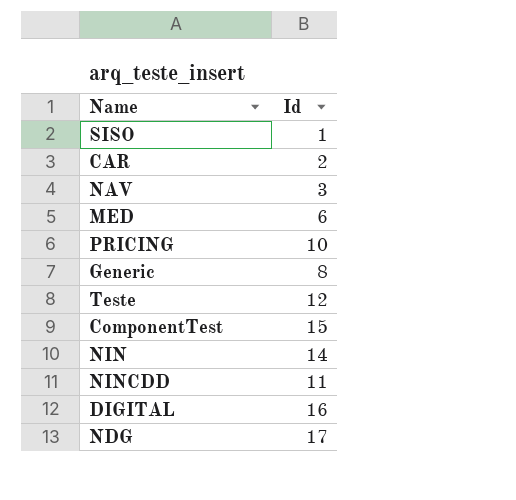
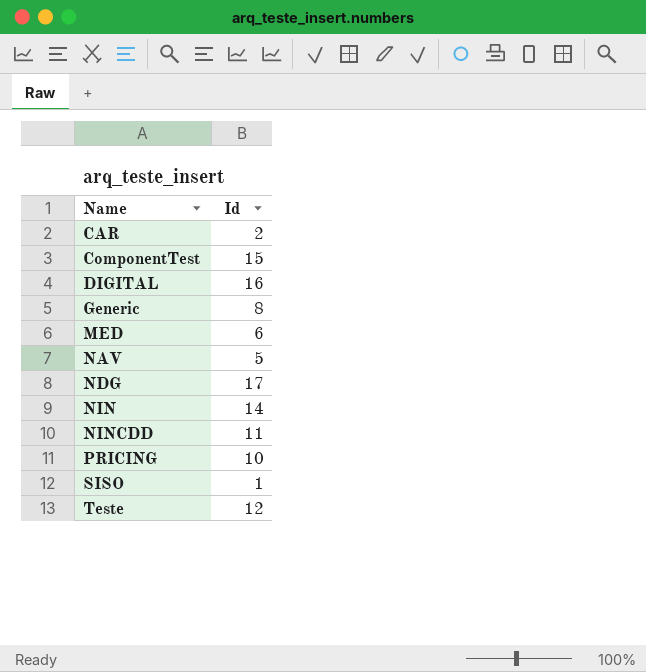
row order: none -> Name ascending
NAV | Id: 3 -> 5

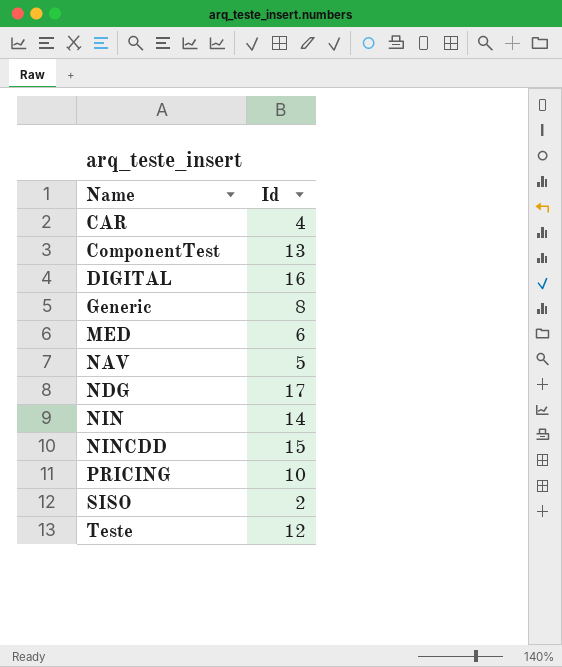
CAR | Id: 2 -> 4
ComponentTest | Id: 15 -> 13
NINCDD | Id: 11 -> 15
SISO | Id: 1 -> 2

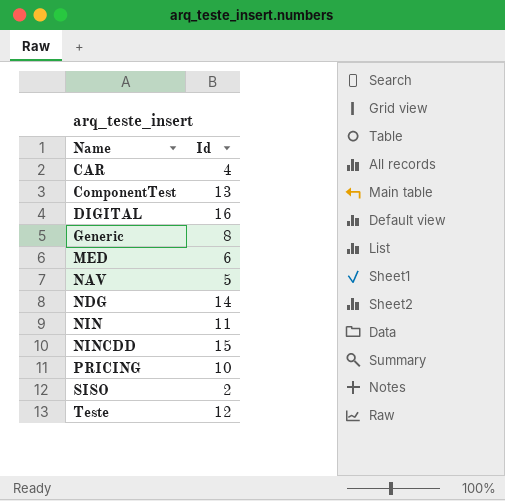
NDG | Id: 17 -> 14
NIN | Id: 14 -> 11

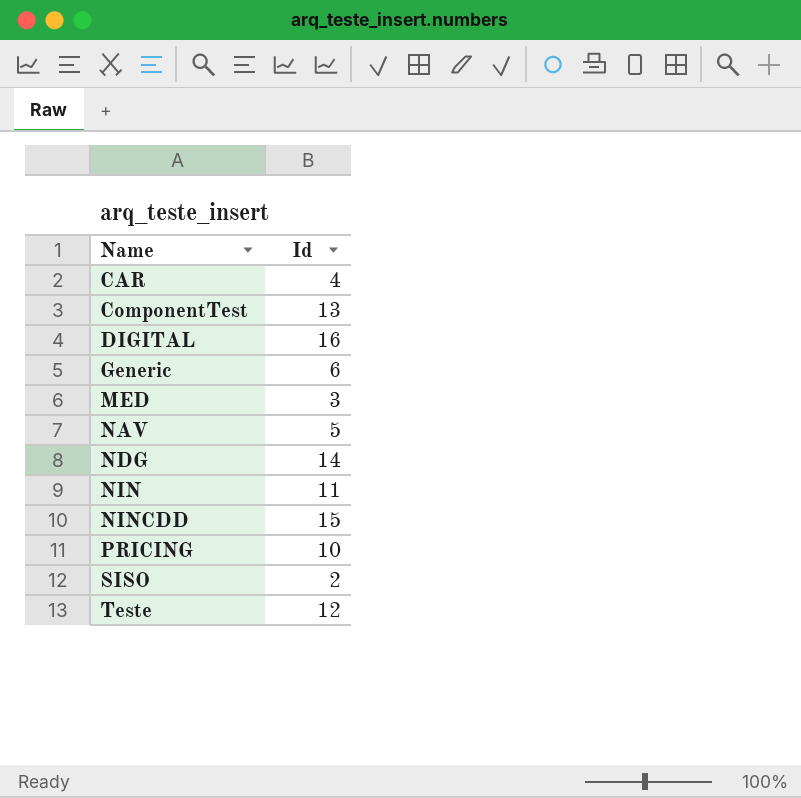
Generic | Id: 8 -> 6
MED | Id: 6 -> 3

